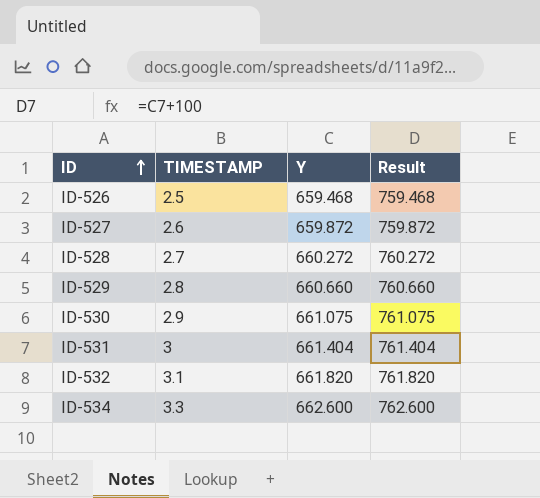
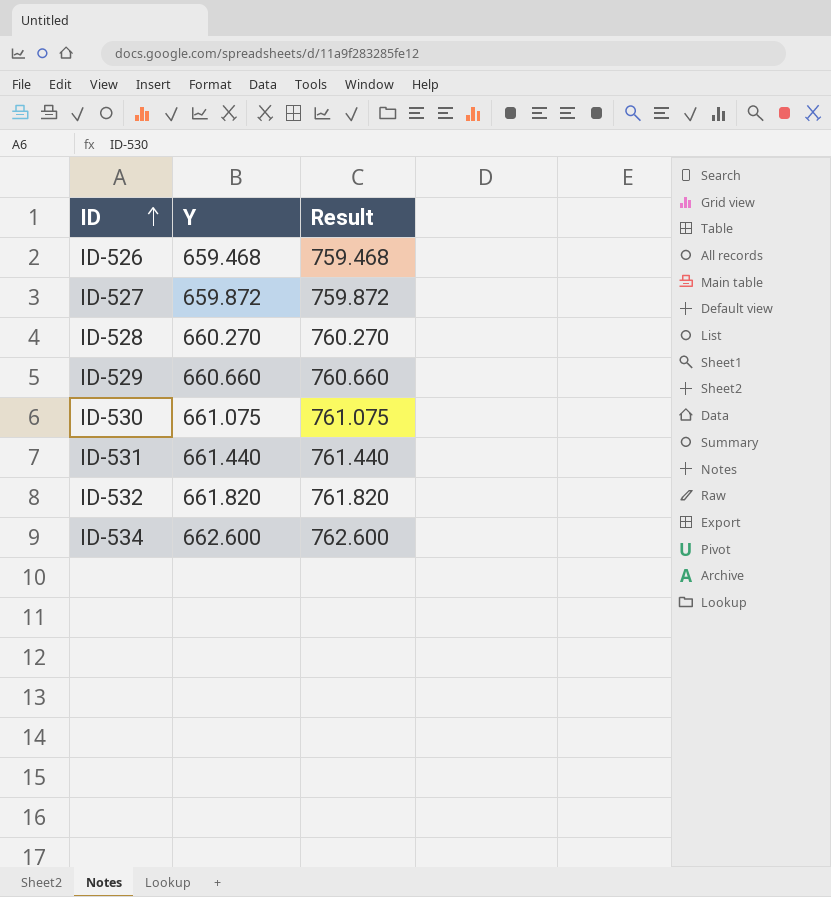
column TIMESTAMP | position: 2 -> none
ID-528 | Y: 660.272 -> 660.270
ID-528 | Result: 760.272 -> 760.270
ID-531 | Y: 661.404 -> 661.440
ID-531 | Result: 761.404 -> 761.440

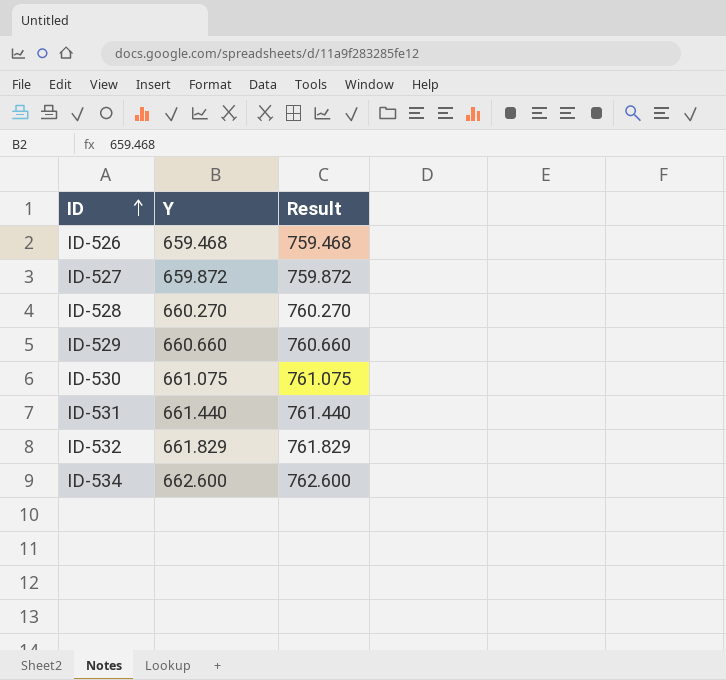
ID-532 | Y: 661.820 -> 661.829
ID-532 | Result: 761.820 -> 761.829

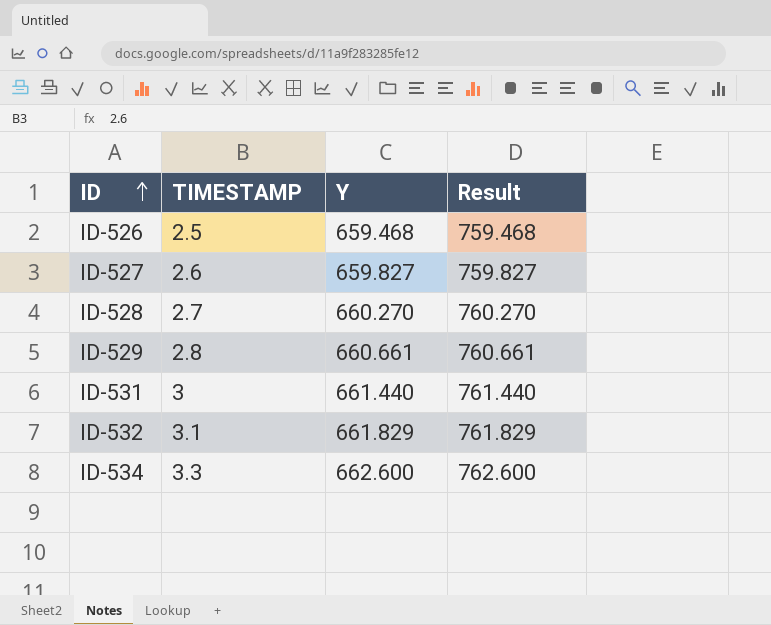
column TIMESTAMP | position: none -> 2
row ID-530: 661.075 | 761.075 -> none
ID-527 | Y: 659.872 -> 659.827
ID-527 | Result: 759.872 -> 759.827
ID-529 | Y: 660.660 -> 660.661
ID-529 | Result: 760.660 -> 760.661

